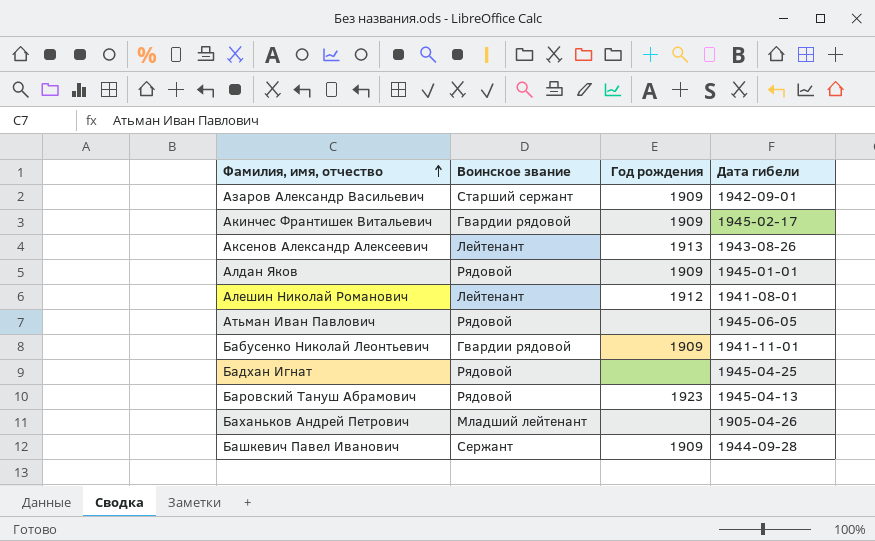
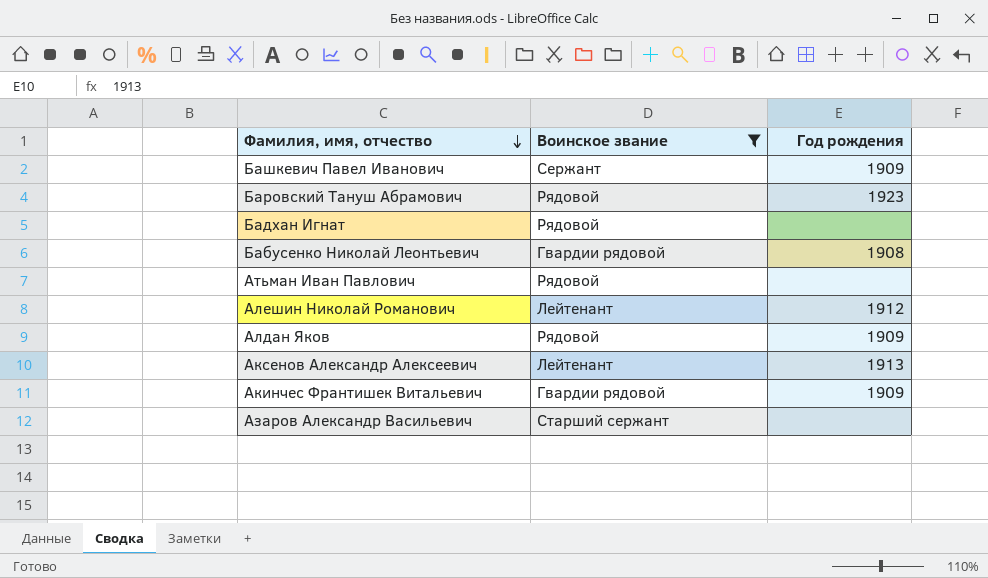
filter: none -> Воинское звание != Младший лейтенант
row order: Фамилия, имя, отчество ascending -> Фамилия, имя, отчество descending
column Дата гибели | position: 4 -> none
Бабусенко Николай Леонтьевич | Год рождения: 1909 -> 1908
Азаров Александр Васильевич | Год рождения: 1909 -> none

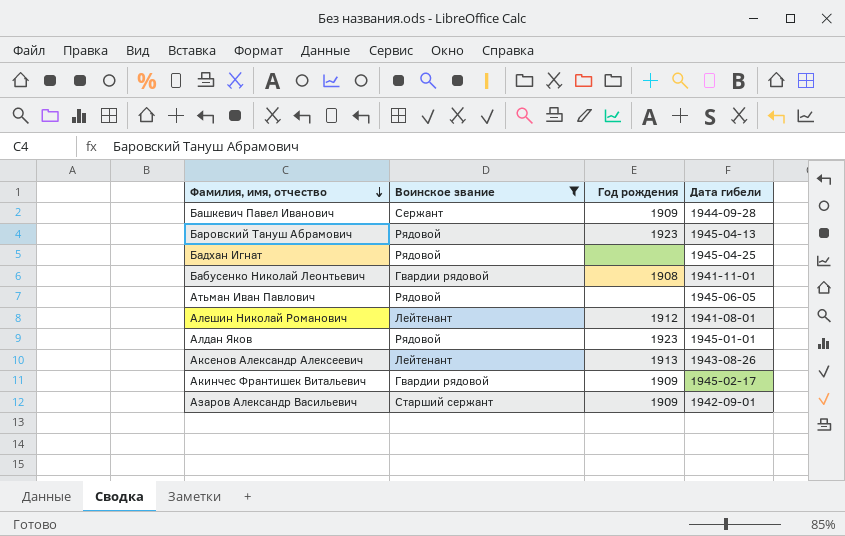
column Дата гибели | position: none -> 4
Алдан Яков | Год рождения: 1909 -> 1923
Азаров Александр Васильевич | Год рождения: none -> 1909

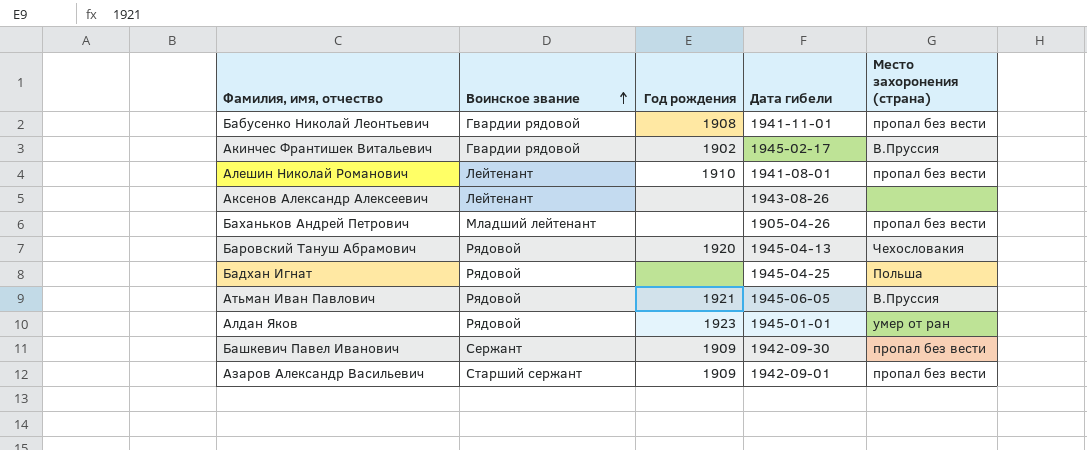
filter: Воинское звание != Младший лейтенант -> none
row order: Фамилия, имя, отчество descending -> Воинское звание ascending
column Место захоронения (страна) | position: none -> 5
Акинчес Франтишек Витальевич | Год рождения: 1909 -> 1902
Алешин Николай Романович | Год рождения: 1912 -> 1910
Аксенов Александр Алексеевич | Год рождения: 1913 -> none
Баровский Тануш Абрамович | Год рождения: 1923 -> 1920
Атьман Иван Павлович | Год рождения: none -> 1921
Башкевич Павел Иванович | Дата гибели: 1944-09-28 -> 1942-09-30

